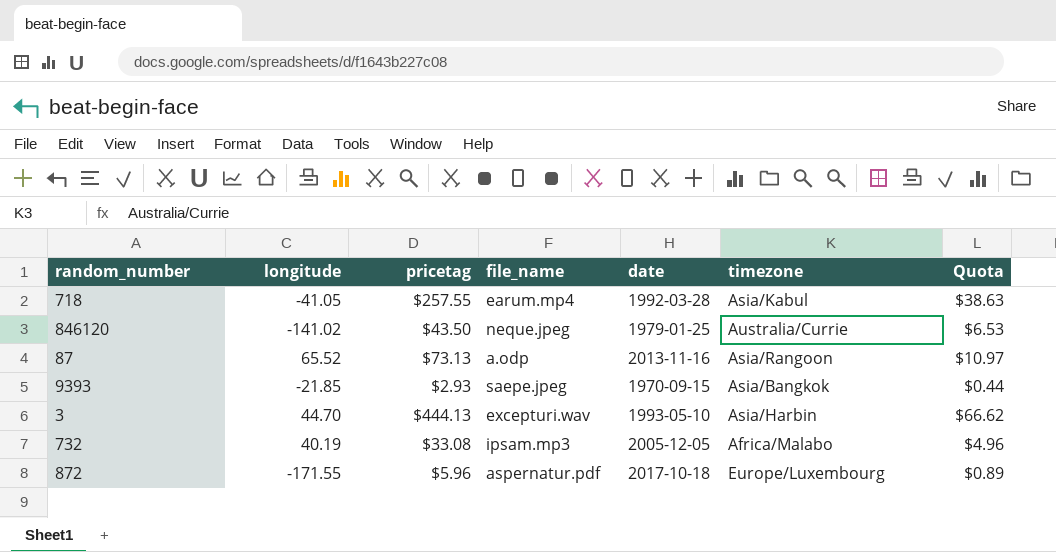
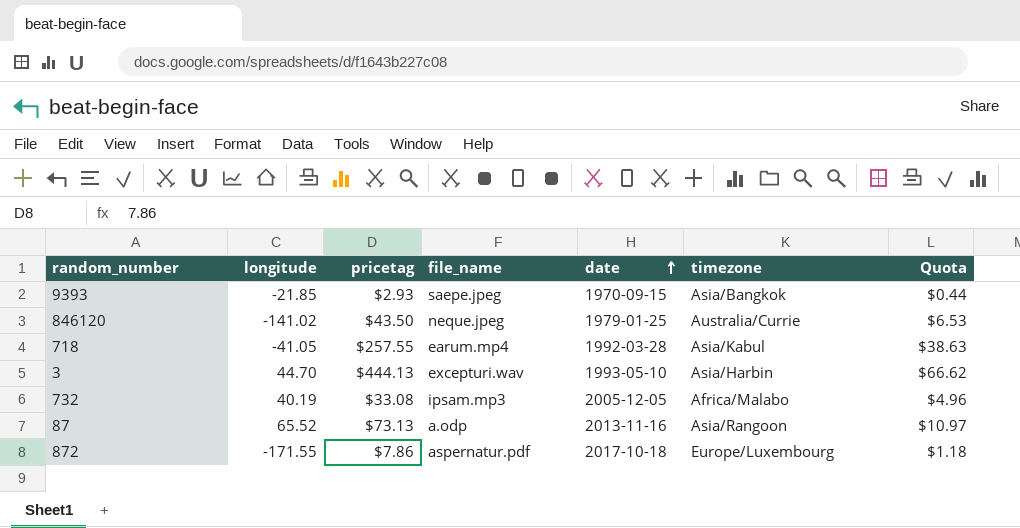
row order: none -> date ascending
872 | pricetag: $5.96 -> $7.86
872 | Quota: $0.89 -> $1.18

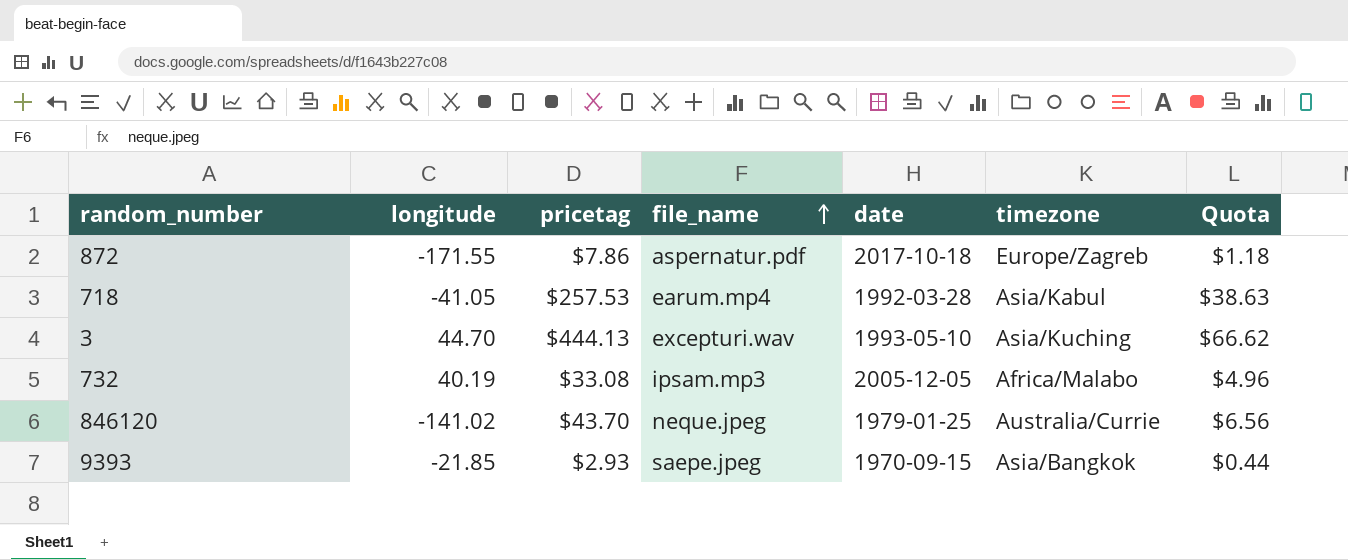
row order: date ascending -> file_name ascending
row 87: 65.52 | $73.13 | a.odp | 2013-11-16 | Asia/Rangoon | $10.97 -> none
872 | timezone: Europe/Luxembourg -> Europe/Zagreb
718 | pricetag: $257.55 -> $257.53
3 | timezone: Asia/Harbin -> Asia/Kuching
846120 | pricetag: $43.50 -> $43.70
846120 | Quota: $6.53 -> $6.56

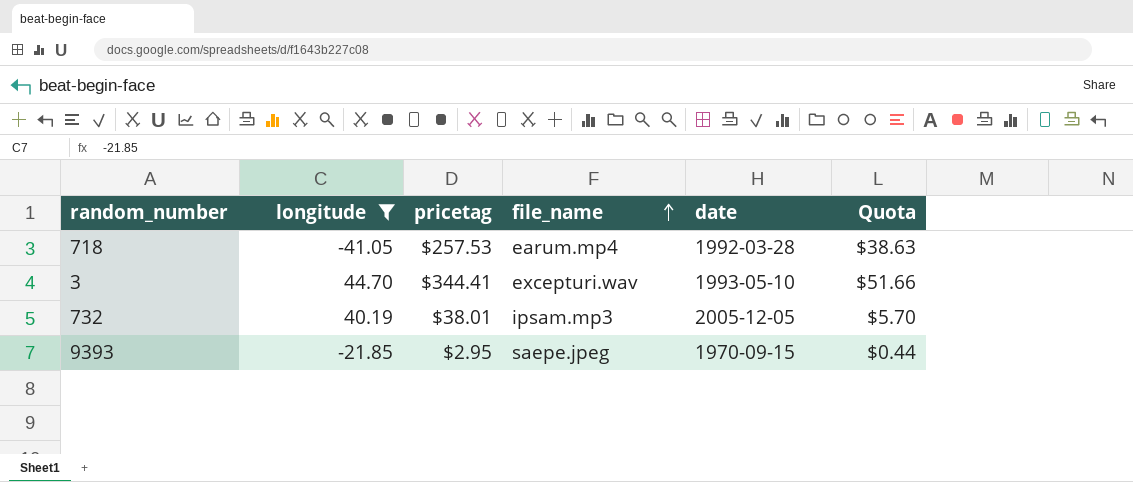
filter: none -> longitude >= -41.05
column timezone | position: 6 -> none
3 | pricetag: $444.13 -> $344.41
3 | Quota: $66.62 -> $51.66
732 | pricetag: $33.08 -> $38.01
732 | Quota: $4.96 -> $5.70
9393 | pricetag: $2.93 -> $2.95

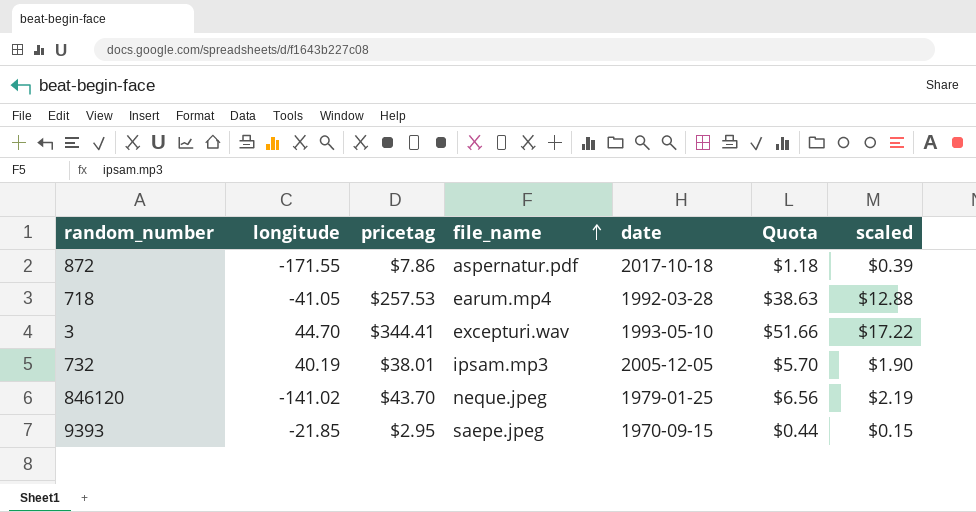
filter: longitude >= -41.05 -> none
column scaled | formula: none -> [pricetag] * 0.05

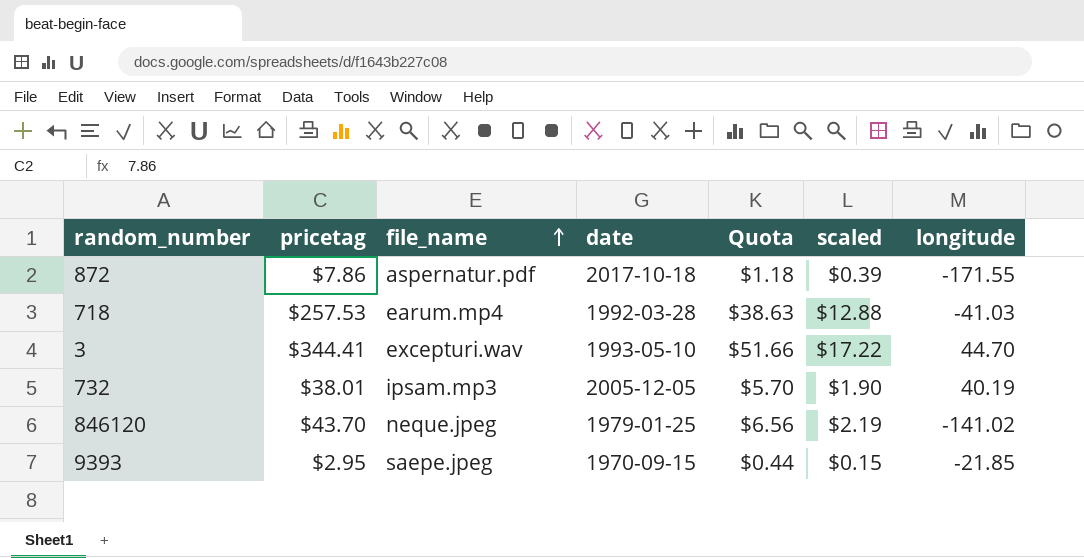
column longitude | position: 2 -> 7
718 | longitude: -41.05 -> -41.03

